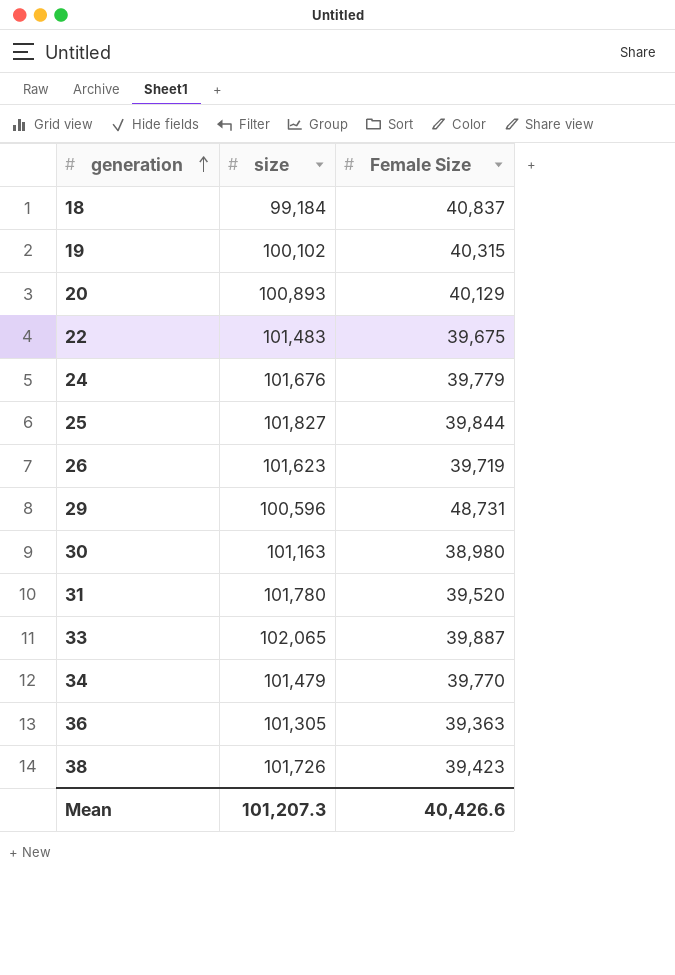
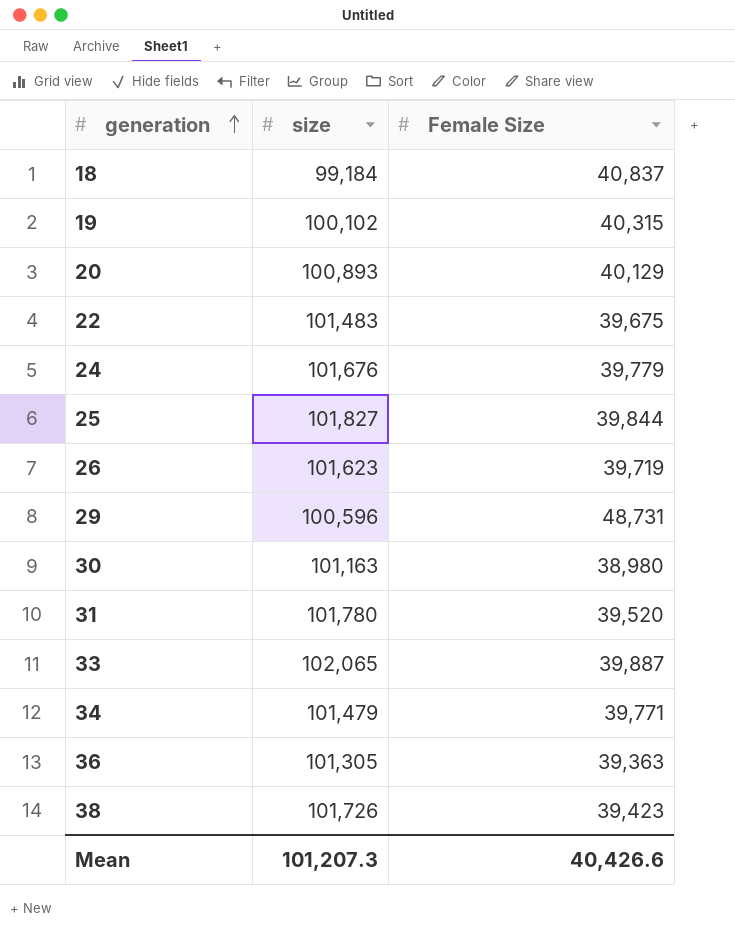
34 | Female Size: 39,770 -> 39,771

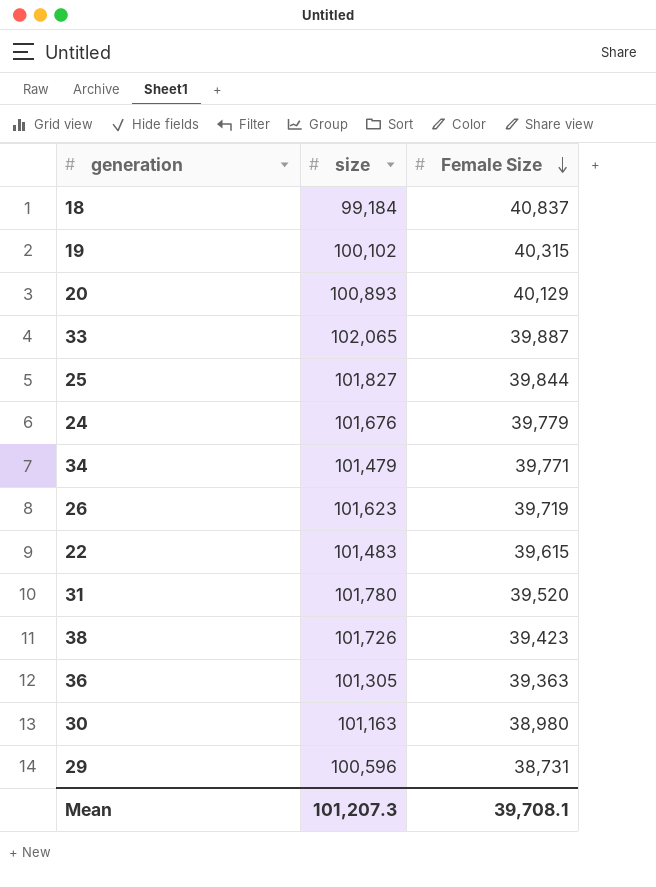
row order: generation ascending -> Female Size descending
22 | Female Size: 39,675 -> 39,615
29 | Female Size: 48,731 -> 38,731
Mean | Female Size: 40,426.6 -> 39,708.1

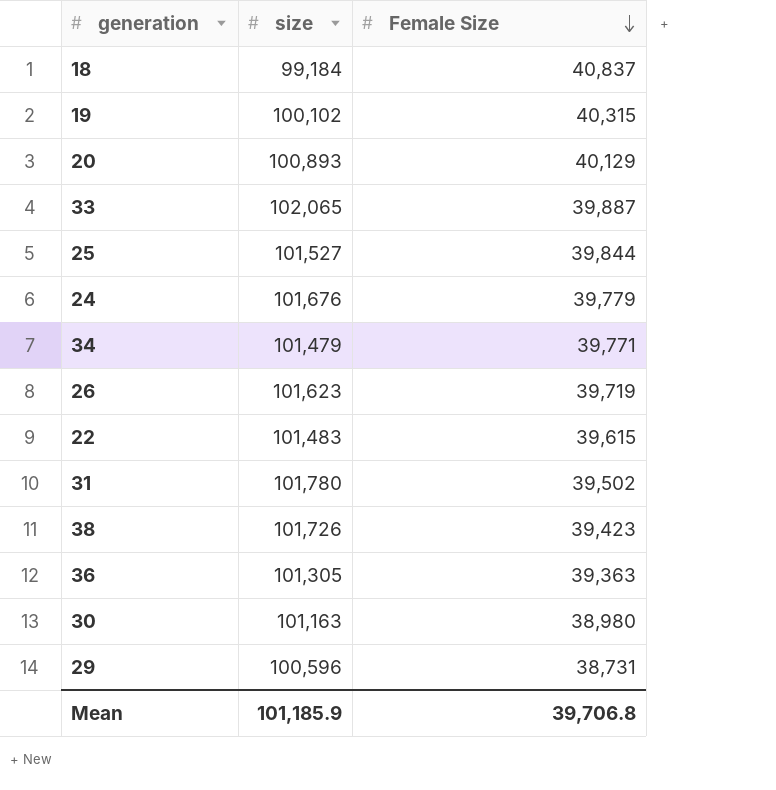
25 | size: 101,827 -> 101,527
31 | Female Size: 39,520 -> 39,502
Mean | size: 101,207.3 -> 101,185.9
Mean | Female Size: 39,708.1 -> 39,706.8

